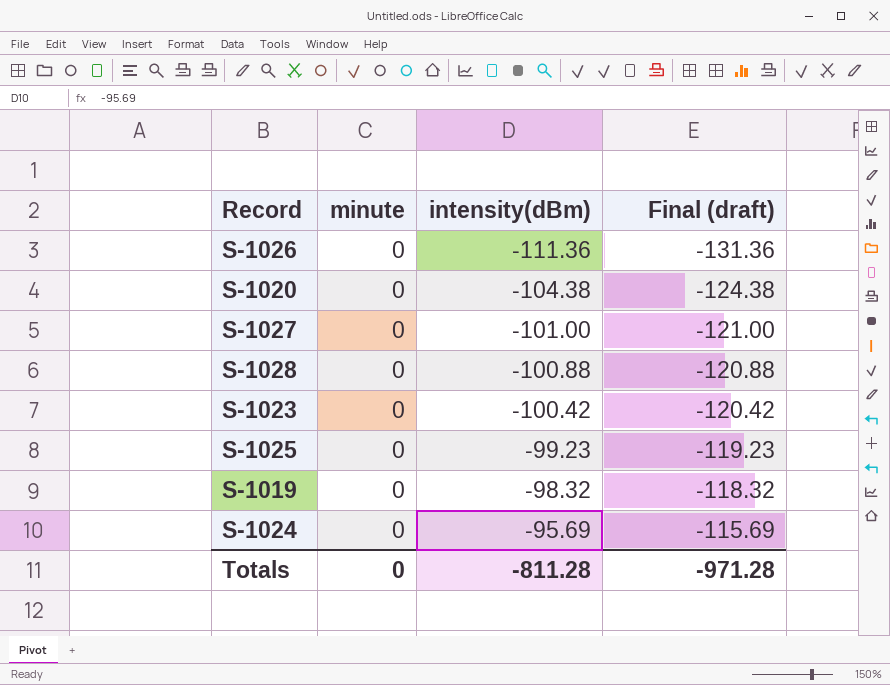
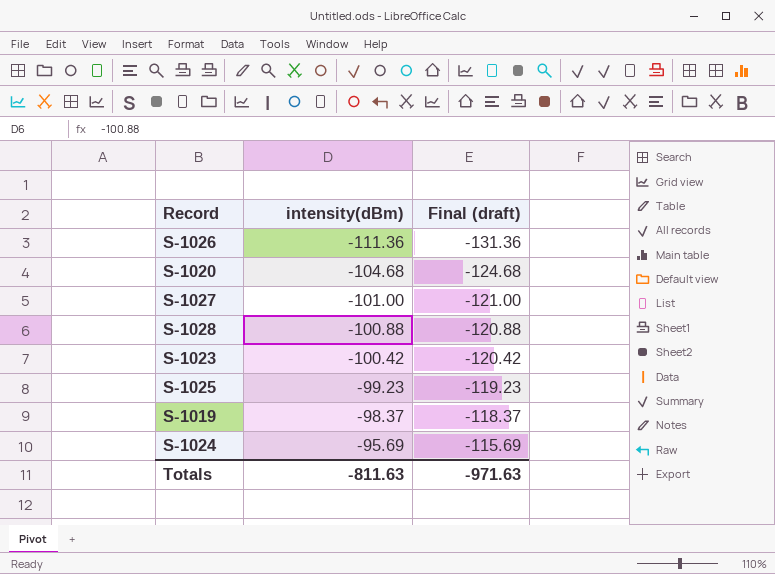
column minute | position: 2 -> none
S-1020 | intensity(dBm): -104.38 -> -104.68
S-1020 | Final (draft): -124.38 -> -124.68
S-1019 | intensity(dBm): -98.32 -> -98.37
S-1019 | Final (draft): -118.32 -> -118.37
Totals | intensity(dBm): -811.28 -> -811.63
Totals | Final (draft): -971.28 -> -971.63

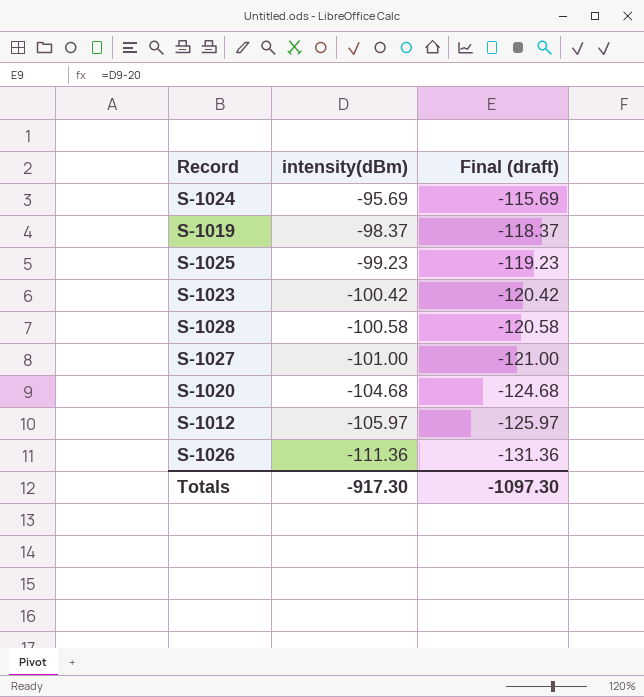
row order: intensity(dBm) ascending -> intensity(dBm) descending
S-1028 | intensity(dBm): -100.88 -> -100.58
S-1028 | Final (draft): -120.88 -> -120.58
row S-1012: none -> -105.97 | -125.97
Totals | intensity(dBm): -811.63 -> -917.30
Totals | Final (draft): -971.63 -> -1097.30

